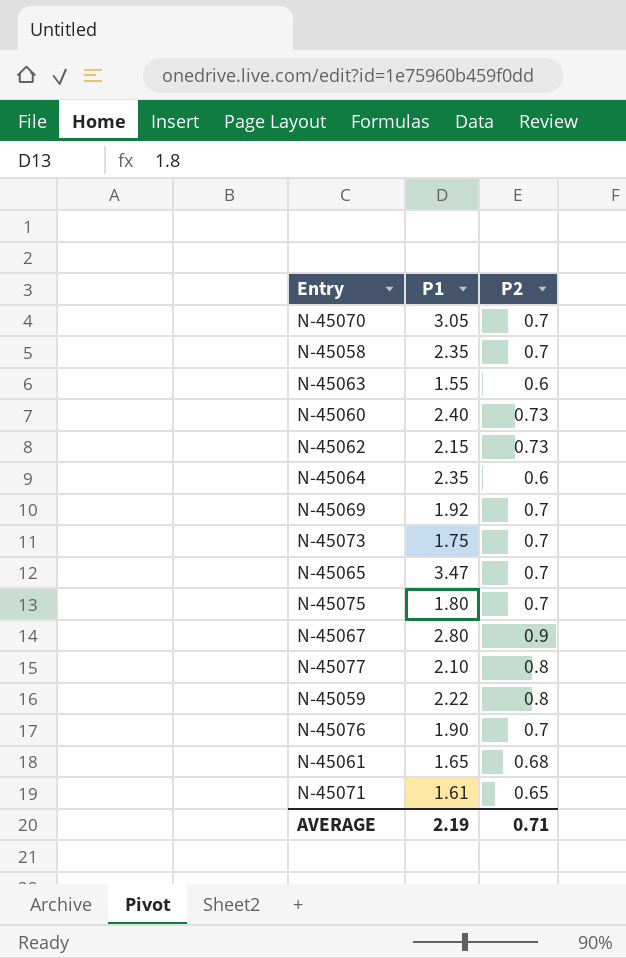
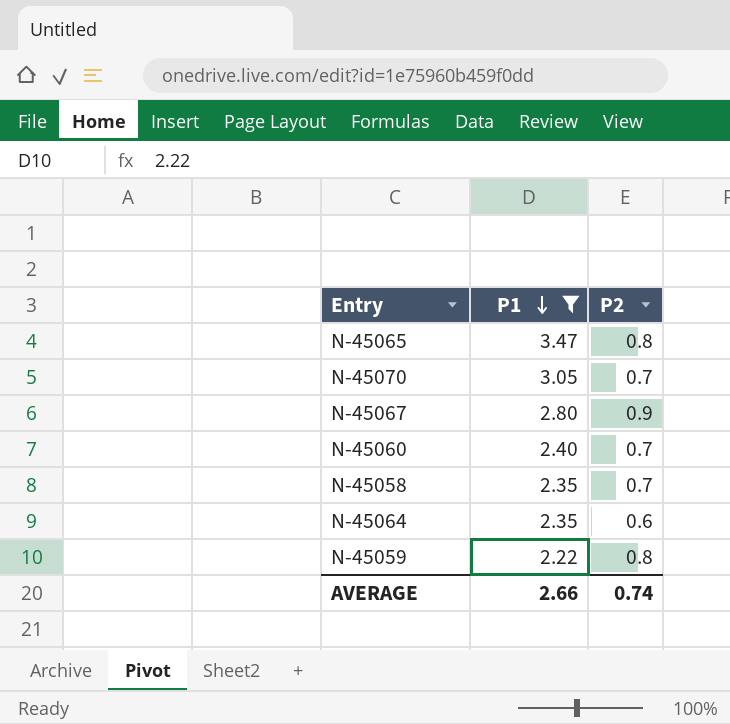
filter: none -> P1 >= 2.22
row order: none -> P1 descending
N-45065 | P2: 0.7 -> 0.8
N-45060 | P2: 0.73 -> 0.7
AVERAGE | P1: 2.19 -> 2.66
AVERAGE | P2: 0.71 -> 0.74

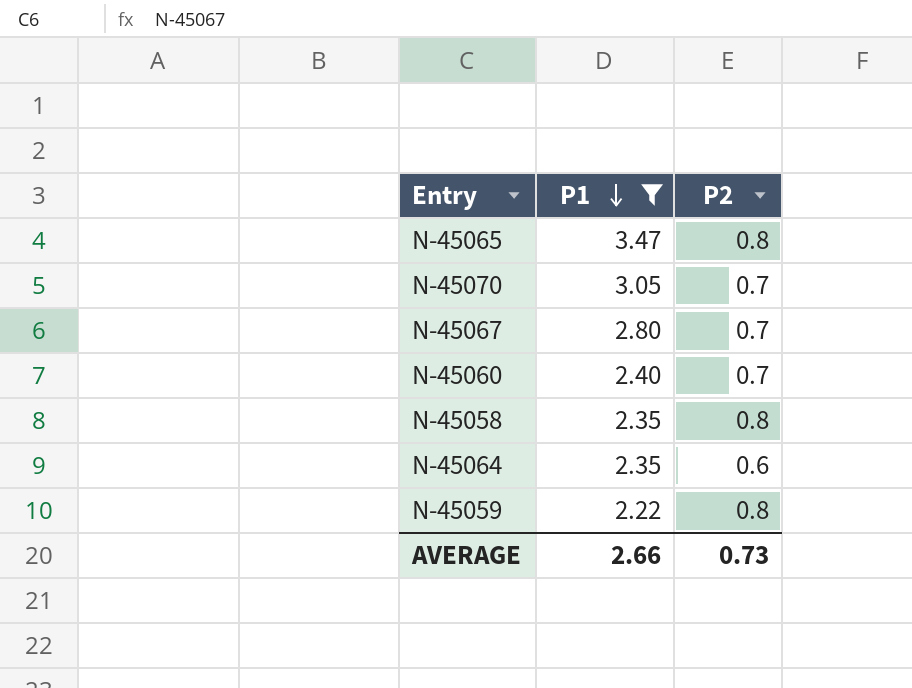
N-45067 | P2: 0.9 -> 0.7
N-45058 | P2: 0.7 -> 0.8
AVERAGE | P2: 0.74 -> 0.73

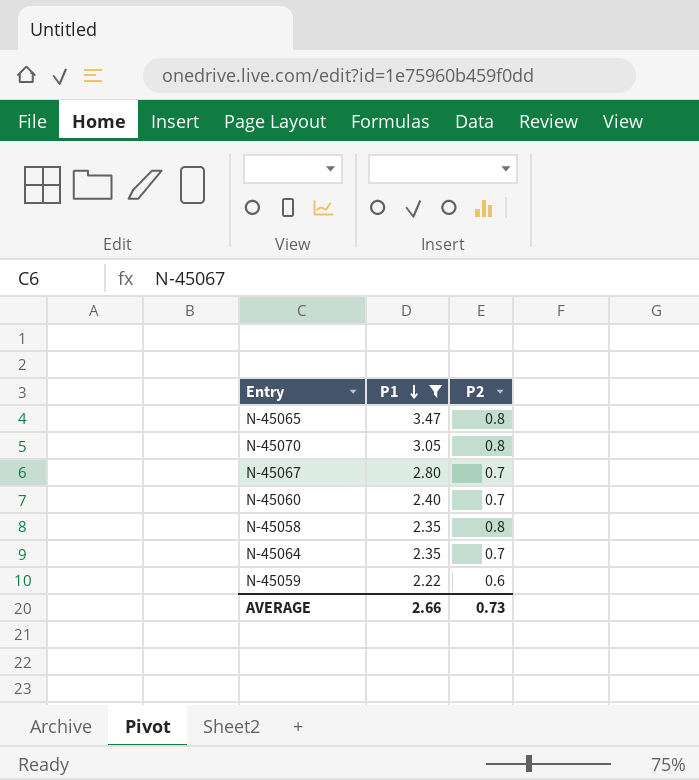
N-45070 | P2: 0.7 -> 0.8
N-45064 | P2: 0.6 -> 0.7
N-45059 | P2: 0.8 -> 0.6

